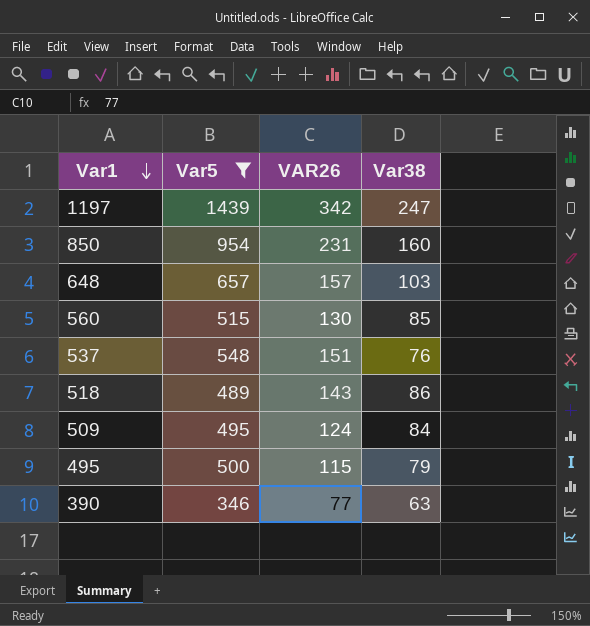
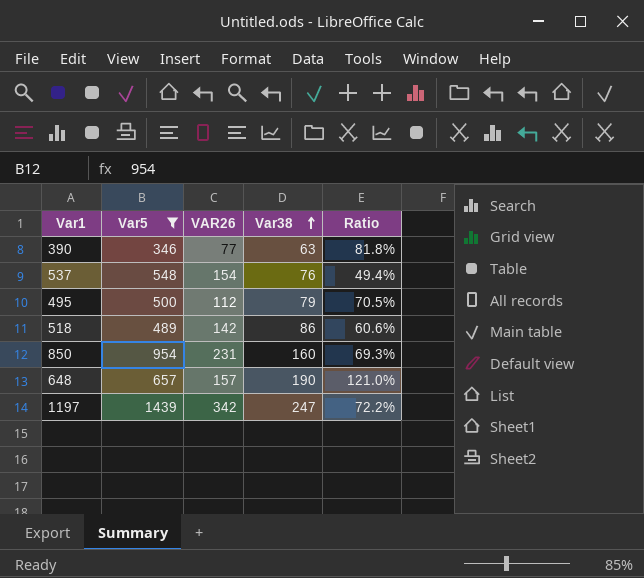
row order: Var1 descending -> Var38 ascending
column Ratio | formula: none -> [Var38] / [VAR26]
row 560: 515 | 130 | 85 -> none
row 509: 495 | 124 | 84 -> none
537 | VAR26: 151 -> 154
495 | VAR26: 115 -> 112
518 | VAR26: 143 -> 142
648 | Var38: 103 -> 190

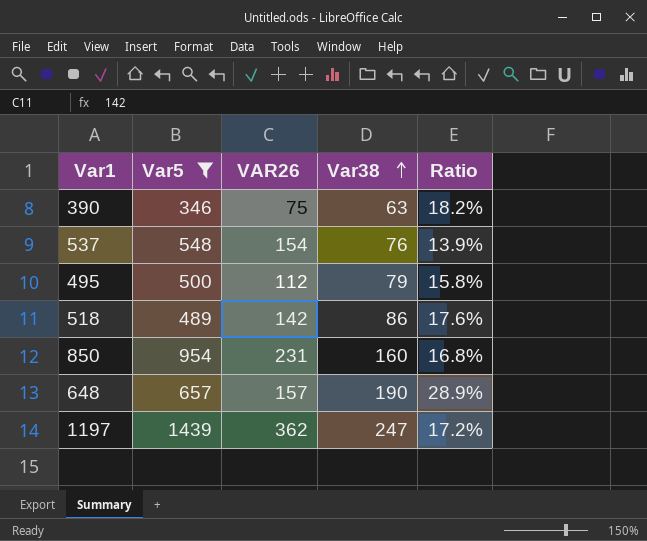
column Ratio | formula: [Var38] / [VAR26] -> [Var38] / [Var5]
390 | VAR26: 77 -> 75
1197 | VAR26: 342 -> 362

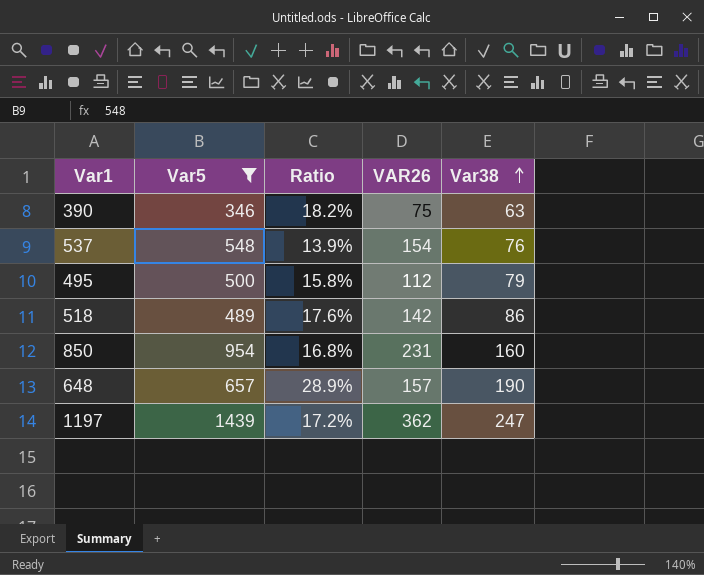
column Ratio | position: 5 -> 3

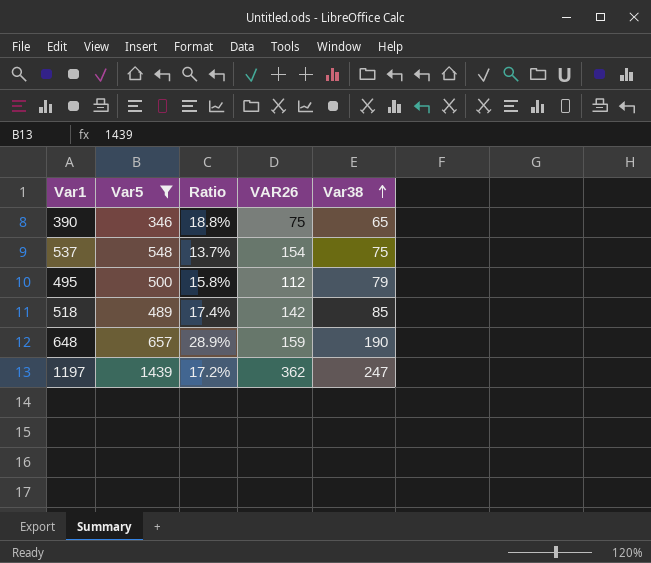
row 850: 954 | 16.8% | 231 | 160 -> none
390 | Ratio: 18.2% -> 18.8%
390 | Var38: 63 -> 65
537 | Ratio: 13.9% -> 13.7%
537 | Var38: 76 -> 75
518 | Ratio: 17.6% -> 17.4%
518 | Var38: 86 -> 85
648 | VAR26: 157 -> 159

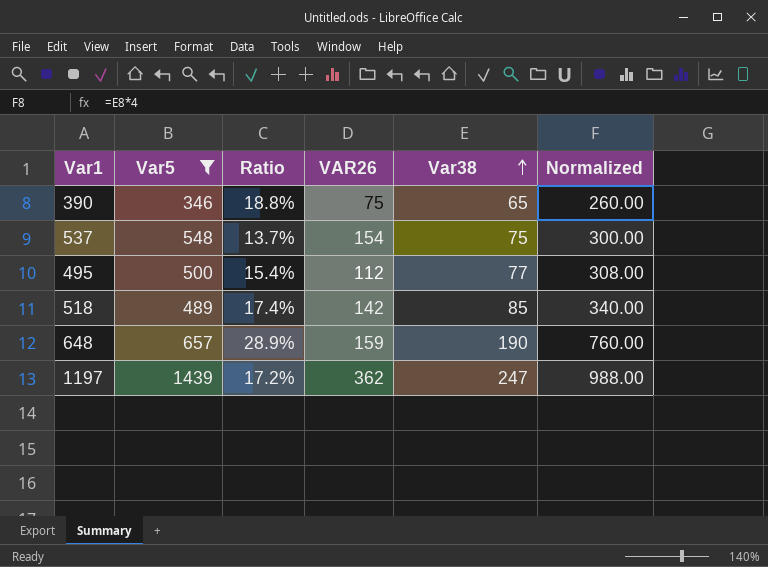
column Normalized | formula: none -> [Var38] * 4
495 | Ratio: 15.8% -> 15.4%
495 | Var38: 79 -> 77

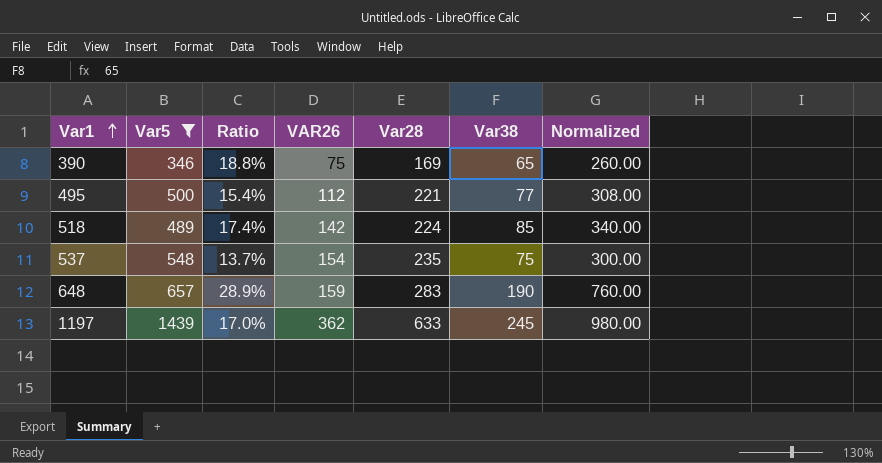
row order: Var38 ascending -> Var1 ascending
column Var28 | position: none -> 5
1197 | Ratio: 17.2% -> 17.0%
1197 | Var38: 247 -> 245
1197 | Normalized: 988.00 -> 980.00

